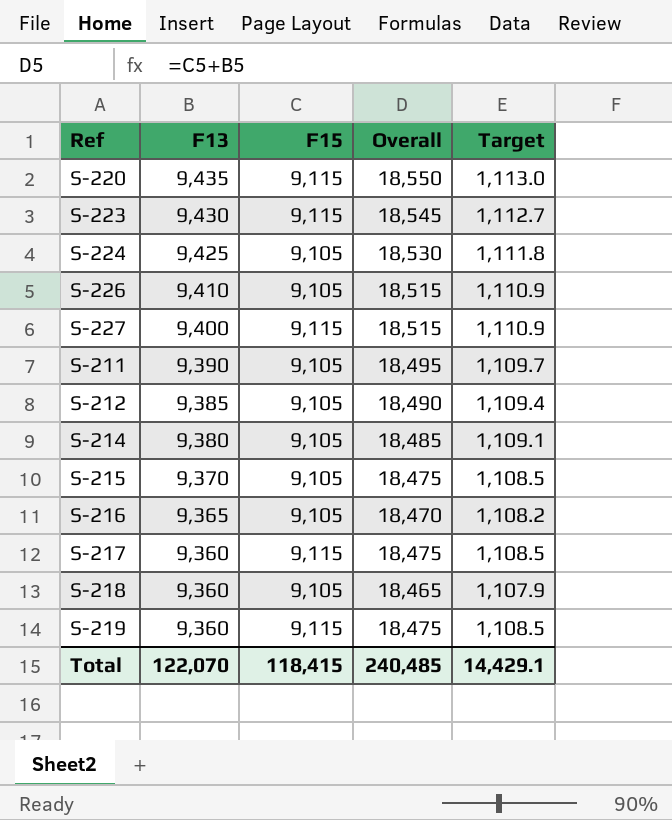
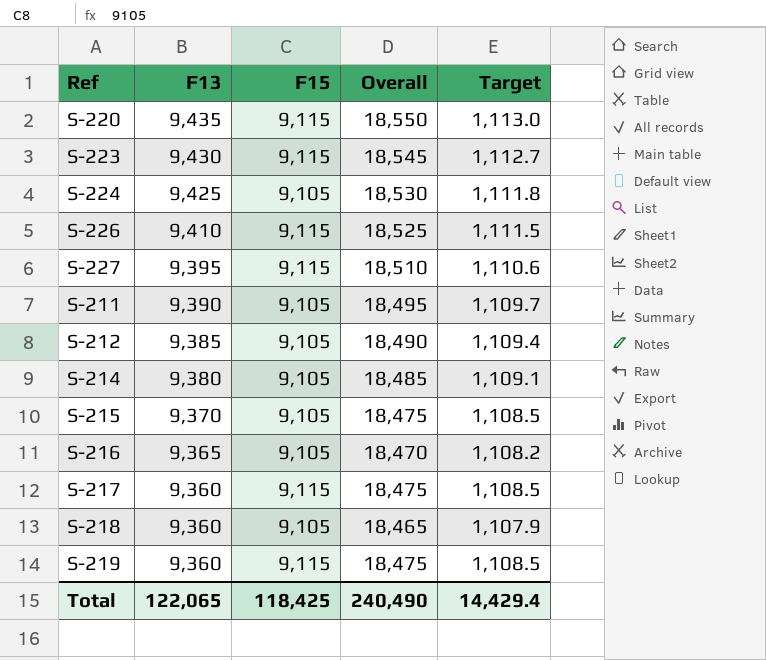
S-226 | F15: 9,105 -> 9,115
S-226 | Overall: 18,515 -> 18,525
S-226 | Target: 1,110.9 -> 1,111.5
S-227 | F13: 9,400 -> 9,395
S-227 | Overall: 18,515 -> 18,510
S-227 | Target: 1,110.9 -> 1,110.6
Total | F13: 122,070 -> 122,065
Total | F15: 118,415 -> 118,425
Total | Overall: 240,485 -> 240,490
Total | Target: 14,429.1 -> 14,429.4

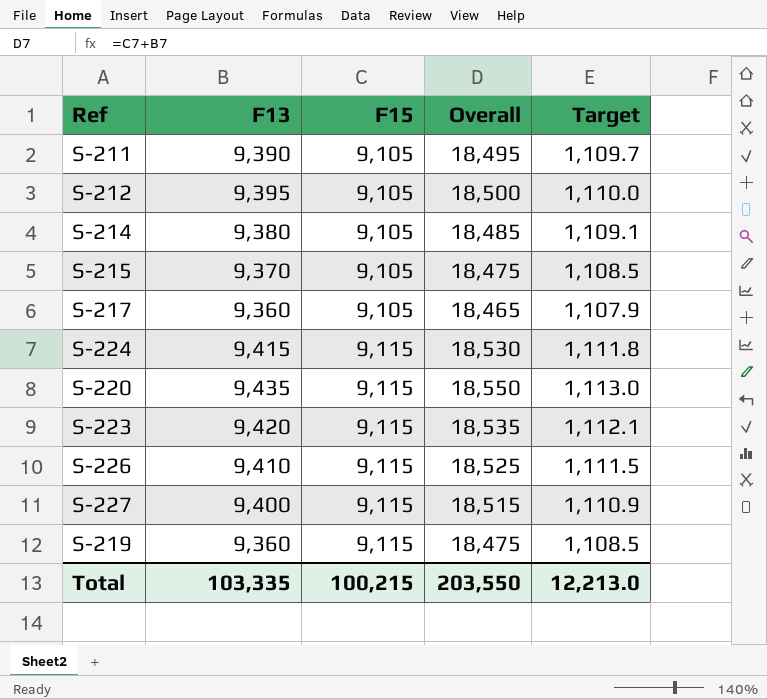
row order: F13 descending -> F15 ascending
row S-216: 9,365 | 9,105 | 18,470 | 1,108.2 -> none
row S-218: 9,360 | 9,105 | 18,465 | 1,107.9 -> none
S-212 | F13: 9,385 -> 9,395
S-212 | Overall: 18,490 -> 18,500
S-212 | Target: 1,109.4 -> 1,110.0
S-217 | F15: 9,115 -> 9,105
S-217 | Overall: 18,475 -> 18,465
S-217 | Target: 1,108.5 -> 1,107.9
S-224 | F13: 9,425 -> 9,415
S-224 | F15: 9,105 -> 9,115
S-223 | F13: 9,430 -> 9,420
S-223 | Overall: 18,545 -> 18,535
S-223 | Target: 1,112.7 -> 1,112.1
S-227 | F13: 9,395 -> 9,400
S-227 | Overall: 18,510 -> 18,515
S-227 | Target: 1,110.6 -> 1,110.9
Total | F13: 122,065 -> 103,335
Total | F15: 118,425 -> 100,215
Total | Overall: 240,490 -> 203,550
Total | Target: 14,429.4 -> 12,213.0

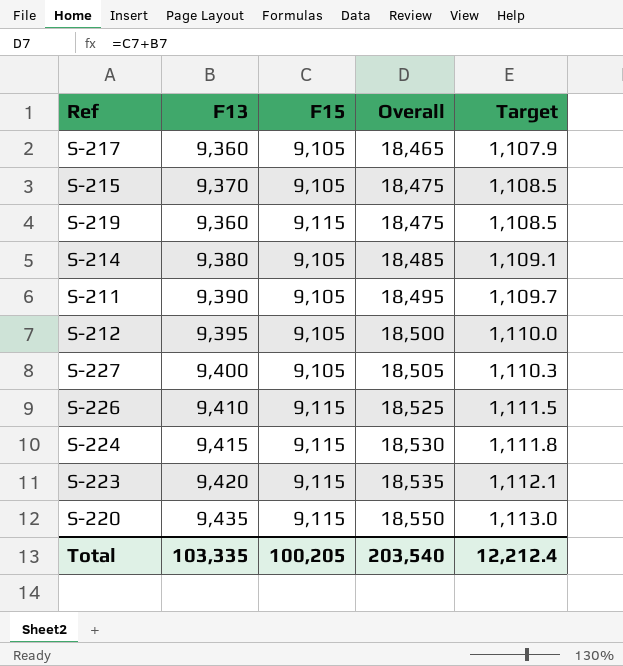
row order: F15 ascending -> Overall ascending
S-227 | F15: 9,115 -> 9,105
S-227 | Overall: 18,515 -> 18,505
S-227 | Target: 1,110.9 -> 1,110.3
Total | F15: 100,215 -> 100,205
Total | Overall: 203,550 -> 203,540
Total | Target: 12,213.0 -> 12,212.4

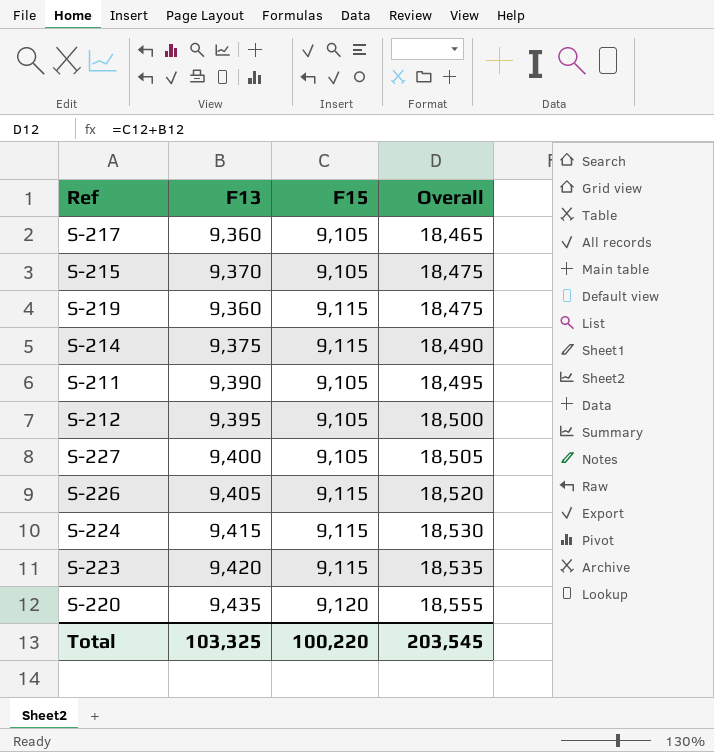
column Target | formula: [Overall] * 0.06 -> none
S-214 | F13: 9,380 -> 9,375
S-214 | F15: 9,105 -> 9,115
S-214 | Overall: 18,485 -> 18,490
S-226 | F13: 9,410 -> 9,405
S-226 | Overall: 18,525 -> 18,520
S-220 | F15: 9,115 -> 9,120
S-220 | Overall: 18,550 -> 18,555
Total | F13: 103,335 -> 103,325
Total | F15: 100,205 -> 100,220
Total | Overall: 203,540 -> 203,545

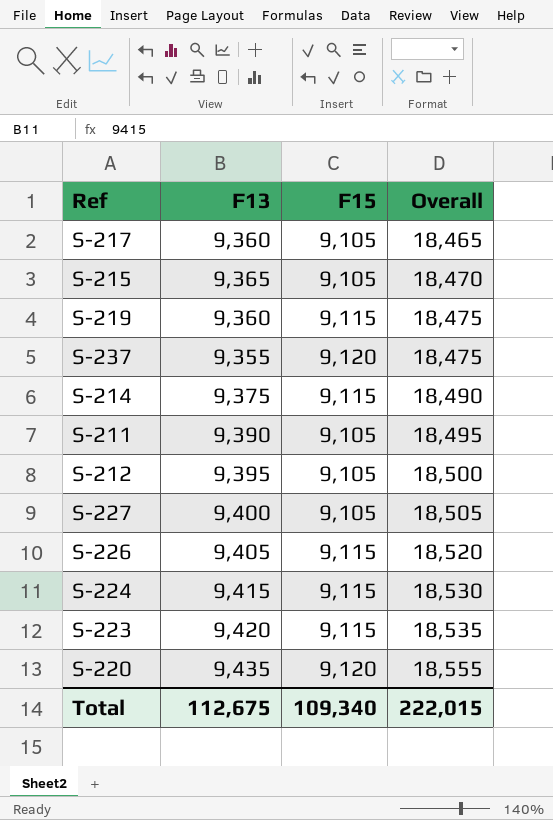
S-215 | F13: 9,370 -> 9,365
S-215 | Overall: 18,475 -> 18,470
row S-237: none -> 9,355 | 9,120 | 18,475
Total | F13: 103,325 -> 112,675
Total | F15: 100,220 -> 109,340
Total | Overall: 203,545 -> 222,015

